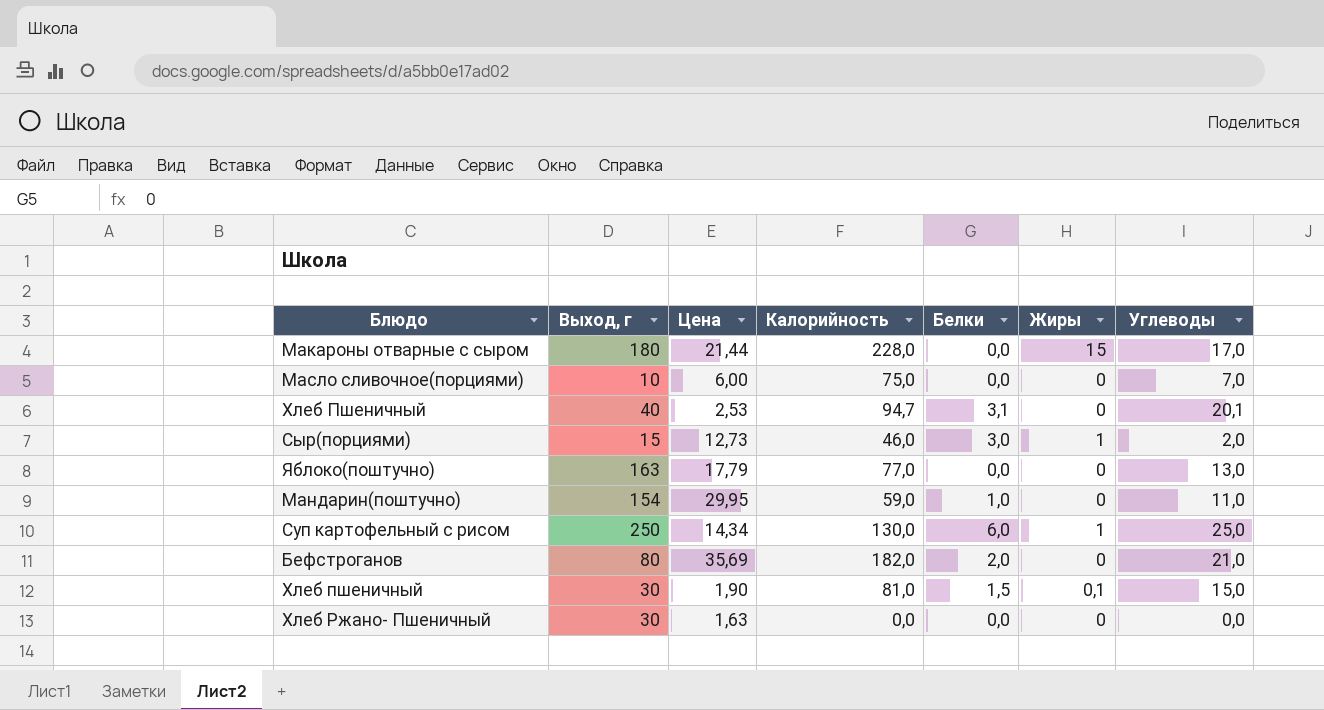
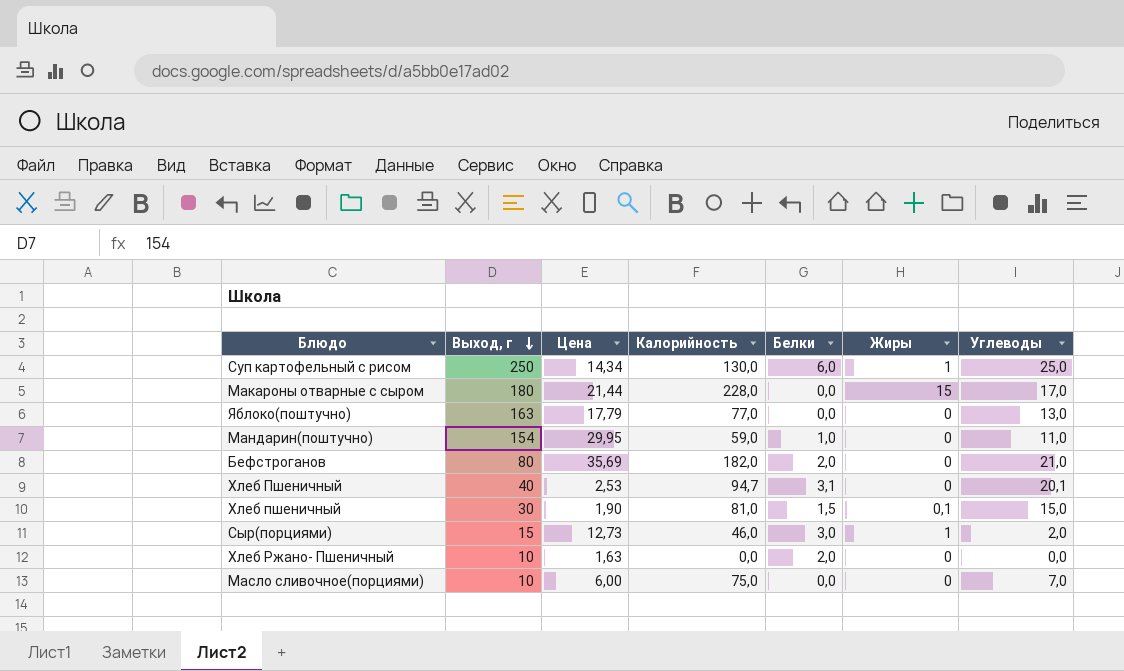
row order: none -> Выход, г descending
Хлеб Ржано- Пшеничный | Выход, г: 30 -> 10
Хлеб Ржано- Пшеничный | Белки: 0,0 -> 2,0

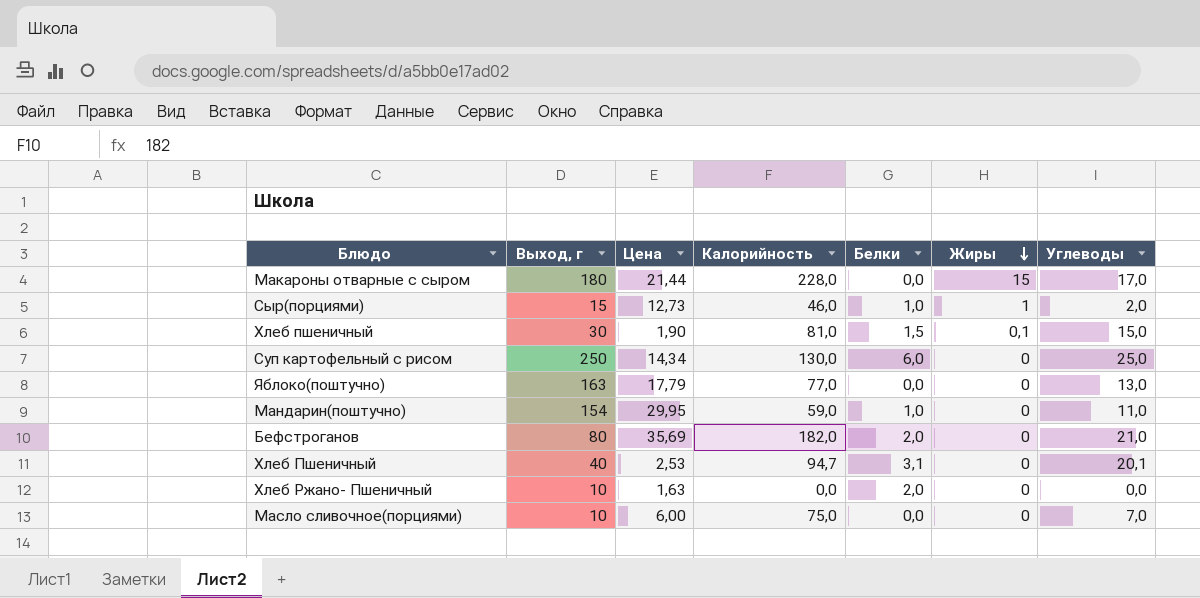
row order: Выход, г descending -> Жиры descending
Сыр(порциями) | Белки: 3,0 -> 1,0
Суп картофельный с рисом | Жиры: 1 -> 0

